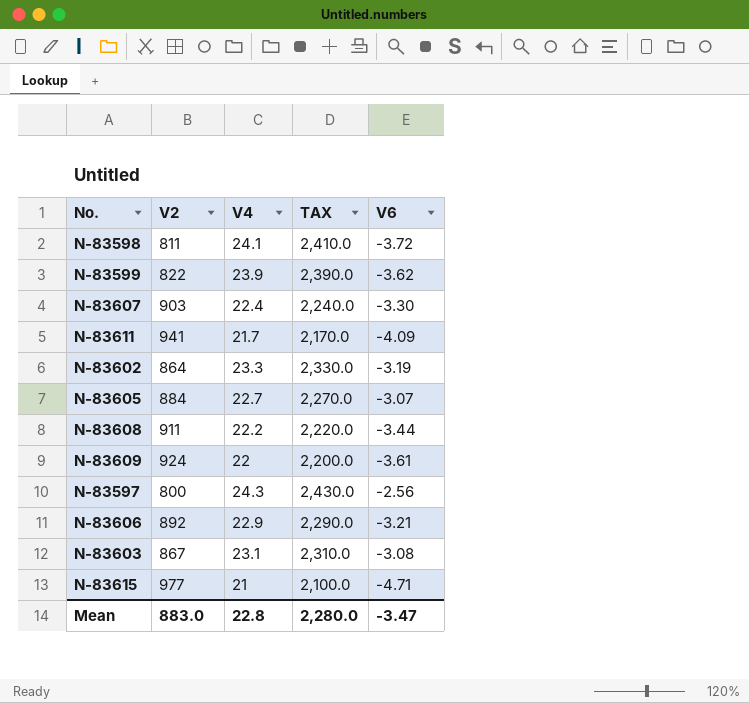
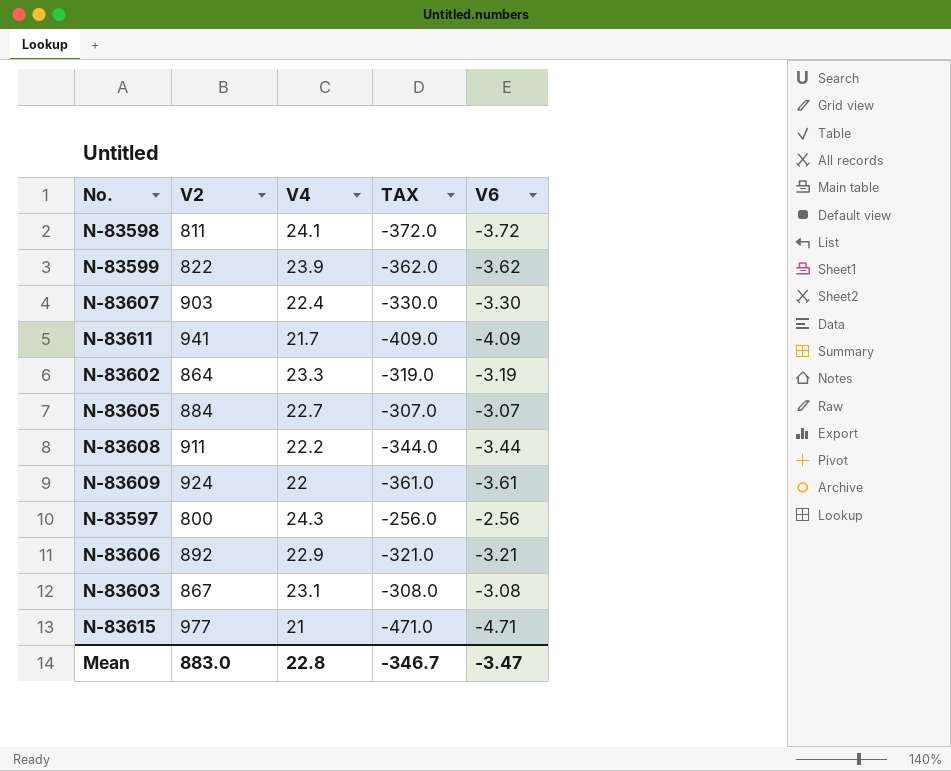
column TAX | formula: [V4] * 100 -> [V6] * 100
Mean | TAX: 2,280.0 -> -346.7

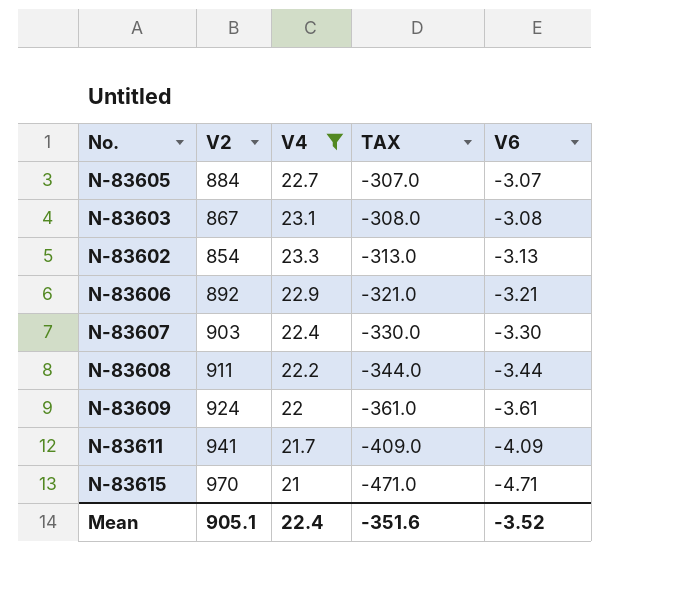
filter: none -> V4 <= 23.3
row order: none -> TAX descending
N-83602 | V2: 864 -> 854
N-83602 | TAX: -319.0 -> -313.0
N-83602 | V6: -3.19 -> -3.13
N-83615 | V2: 977 -> 970
Mean | V2: 883.0 -> 905.1
Mean | V4: 22.8 -> 22.4
Mean | TAX: -346.7 -> -351.6
Mean | V6: -3.47 -> -3.52

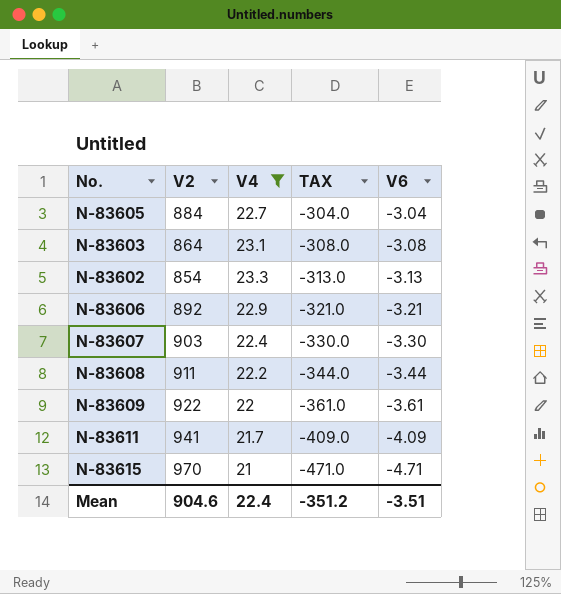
N-83605 | TAX: -307.0 -> -304.0
N-83605 | V6: -3.07 -> -3.04
N-83603 | V2: 867 -> 864
N-83609 | V2: 924 -> 922
Mean | V2: 905.1 -> 904.6
Mean | TAX: -351.6 -> -351.2
Mean | V6: -3.52 -> -3.51

